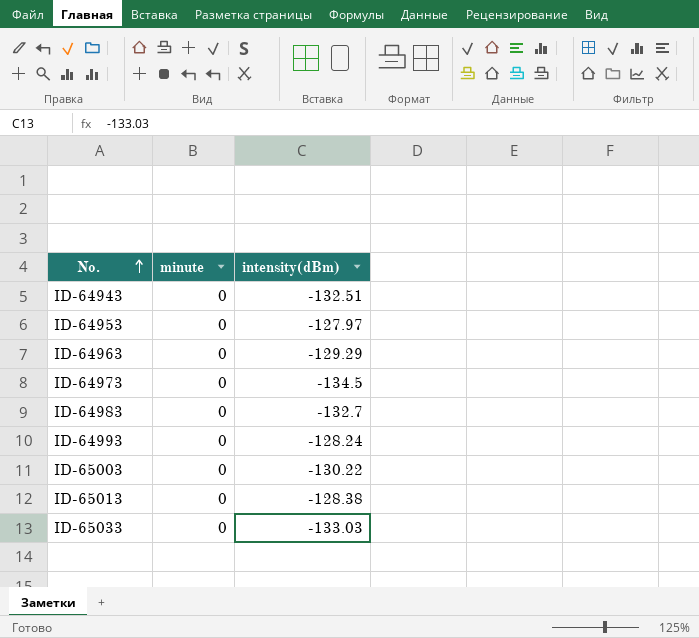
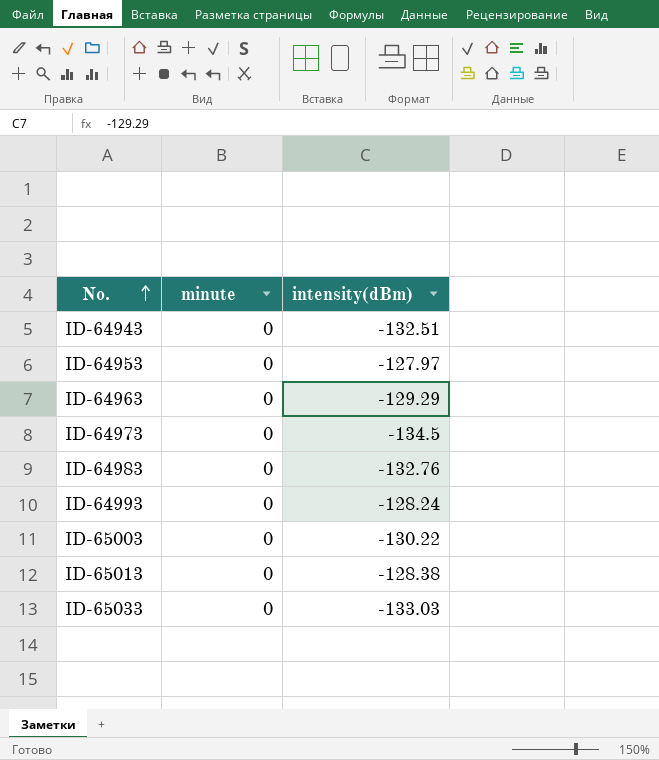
ID-64983 | intensity(dBm): -132.7 -> -132.76

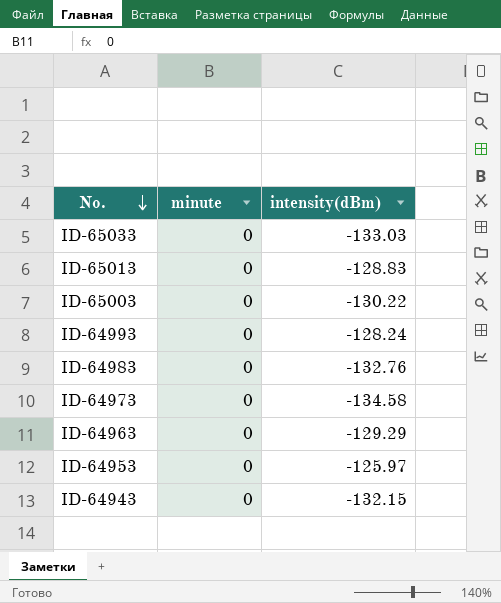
row order: No. ascending -> No. descending
ID-65013 | intensity(dBm): -128.38 -> -128.83
ID-64973 | intensity(dBm): -134.5 -> -134.58
ID-64953 | intensity(dBm): -127.97 -> -125.97
ID-64943 | intensity(dBm): -132.51 -> -132.15

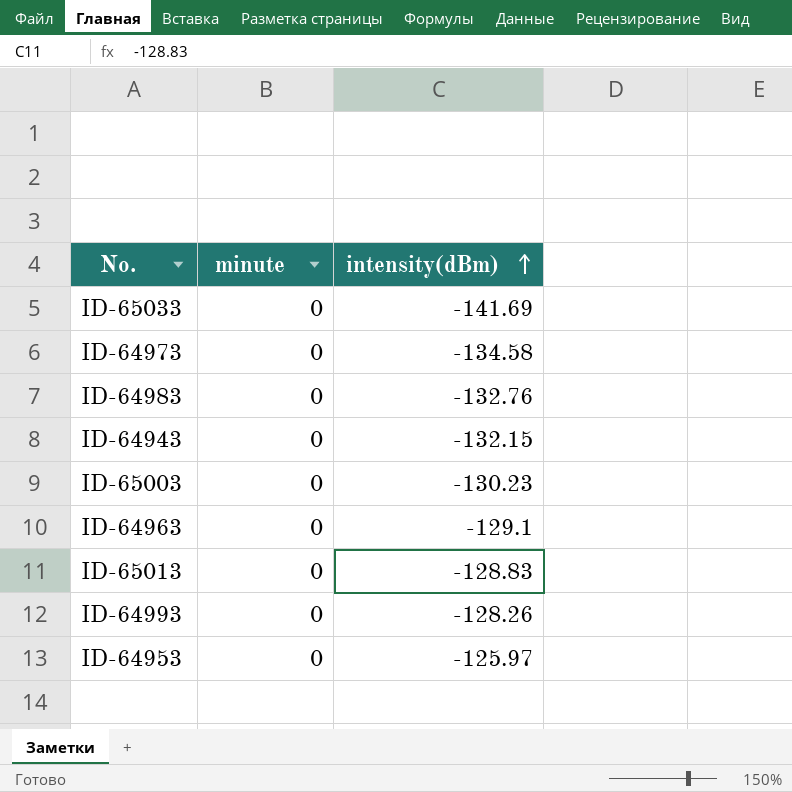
row order: No. descending -> intensity(dBm) ascending
ID-65033 | intensity(dBm): -133.03 -> -141.69
ID-65003 | intensity(dBm): -130.22 -> -130.23
ID-64963 | intensity(dBm): -129.29 -> -129.1
ID-64993 | intensity(dBm): -128.24 -> -128.26

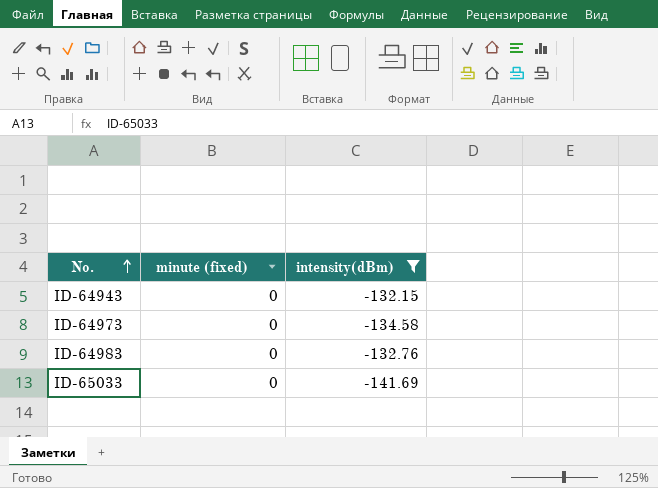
filter: none -> intensity(dBm) <= -132.15
row order: intensity(dBm) ascending -> No. ascending
column name: minute -> minute (fixed)

